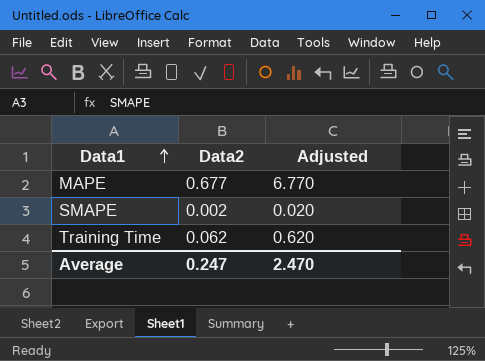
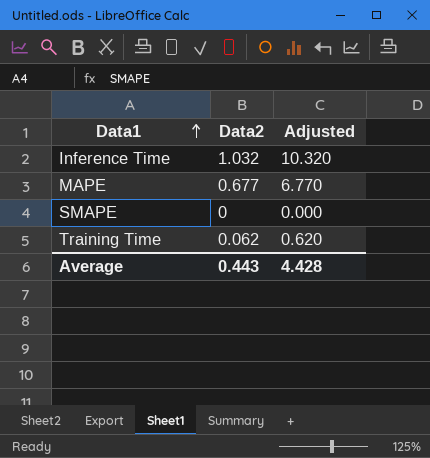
row Inference Time: none -> 1.032 | 10.320
SMAPE | Data2: 0.002 -> 0
SMAPE | Adjusted: 0.020 -> 0.000
Average | Data2: 0.247 -> 0.443
Average | Adjusted: 2.470 -> 4.428

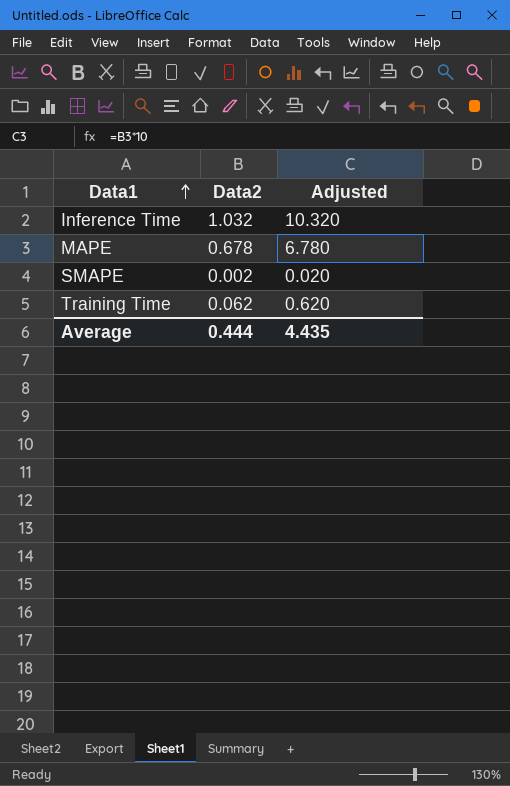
MAPE | Data2: 0.677 -> 0.678
MAPE | Adjusted: 6.770 -> 6.780
SMAPE | Data2: 0 -> 0.002
SMAPE | Adjusted: 0.000 -> 0.020
Average | Data2: 0.443 -> 0.444
Average | Adjusted: 4.428 -> 4.435

